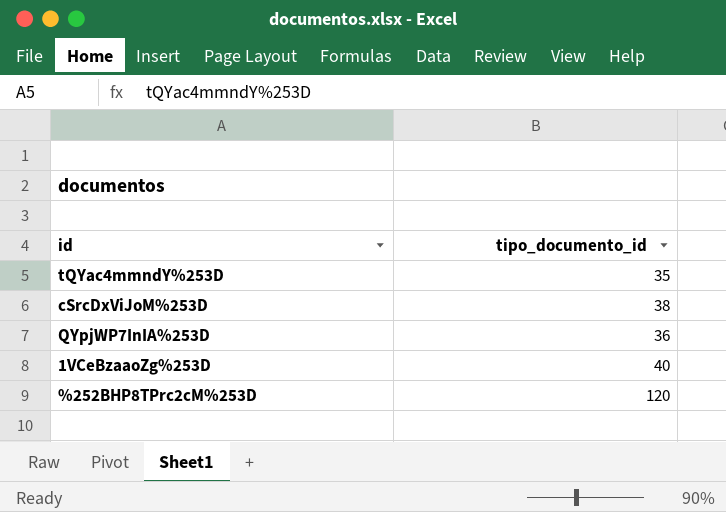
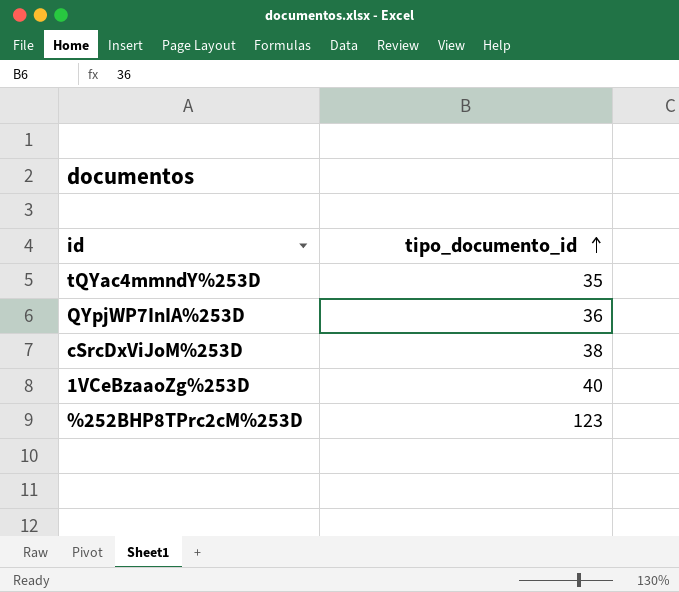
row order: none -> tipo_documento_id ascending
%252BHP8TPrc2cM%253D | tipo_documento_id: 120 -> 123

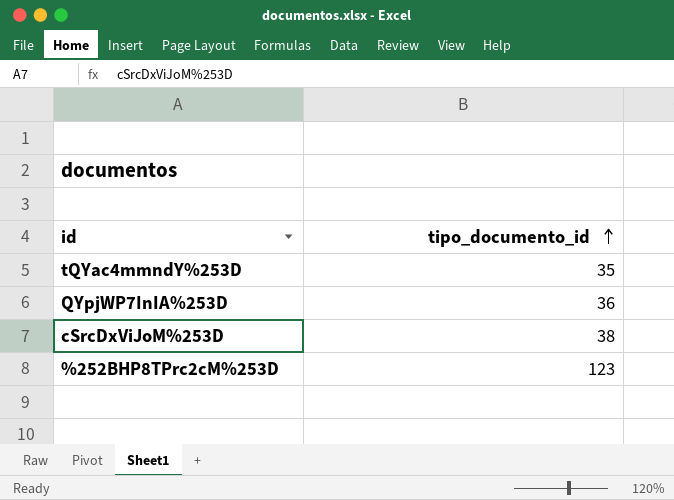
row 1VCeBzaaoZg%253D: 40 -> none

